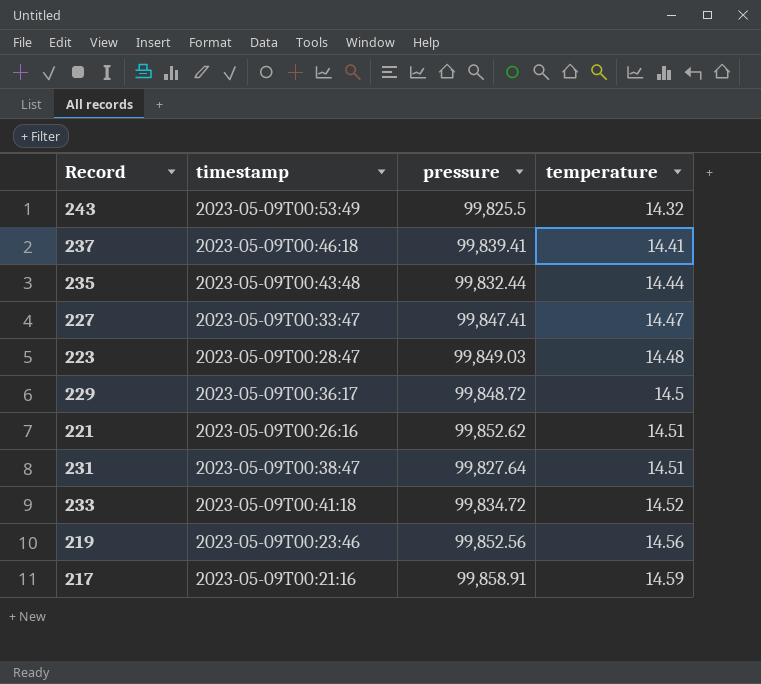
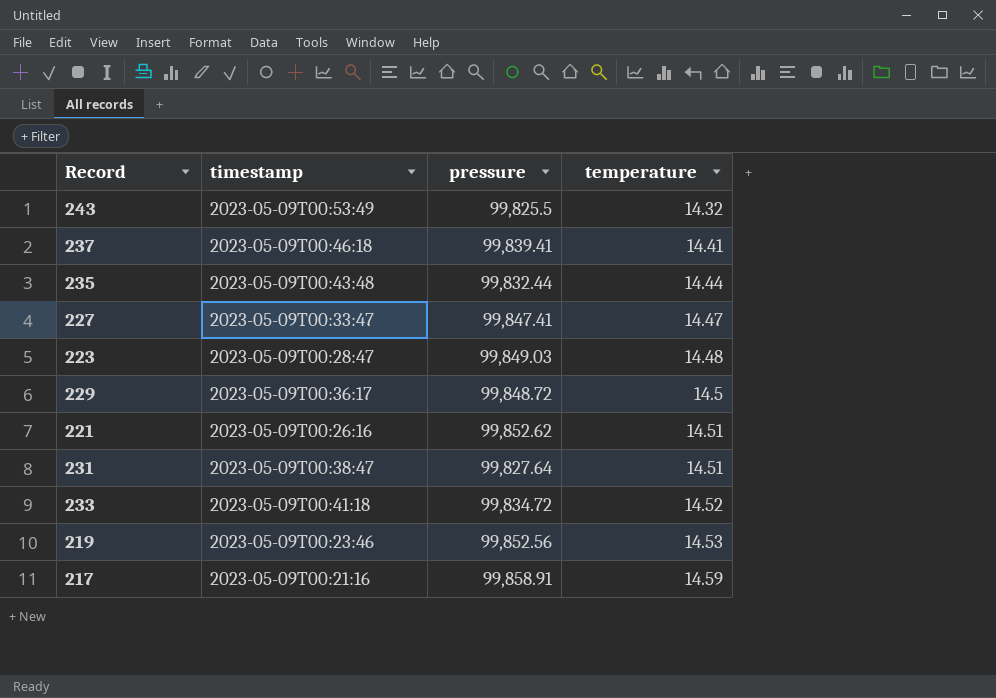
219 | temperature: 14.56 -> 14.53

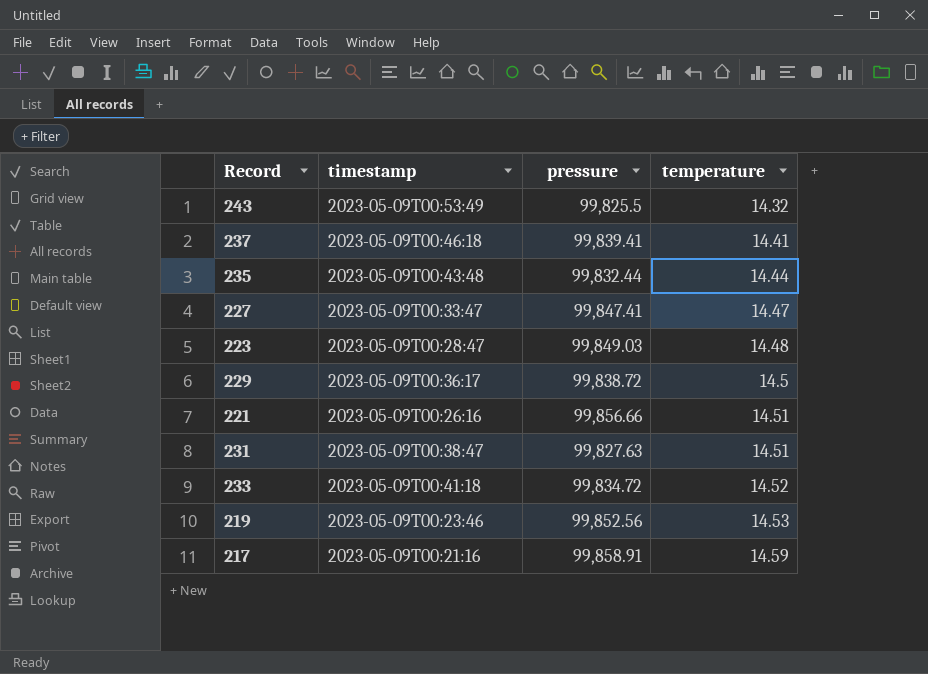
229 | pressure: 99,848.72 -> 99,838.72
221 | pressure: 99,852.62 -> 99,856.66
231 | pressure: 99,827.64 -> 99,827.63

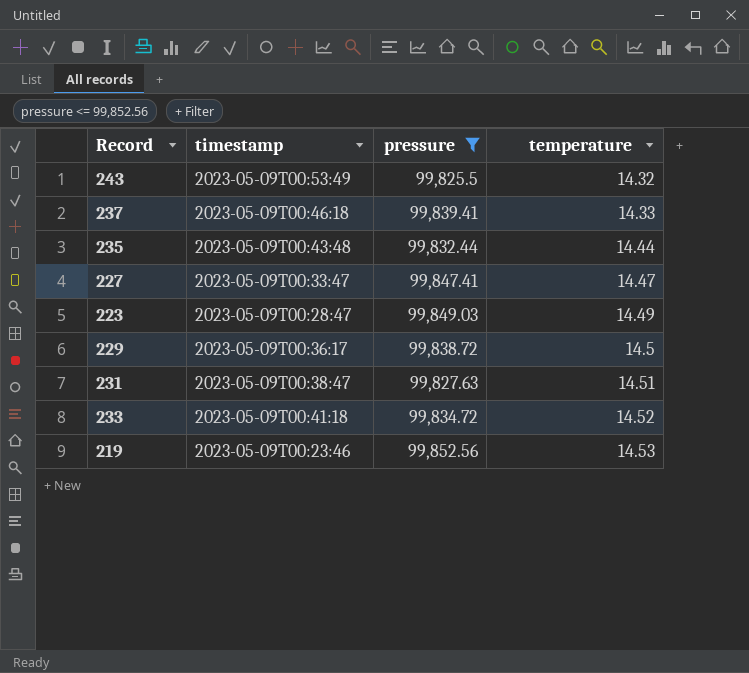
filter: none -> pressure <= 99,852.56
237 | temperature: 14.41 -> 14.33
223 | temperature: 14.48 -> 14.49

